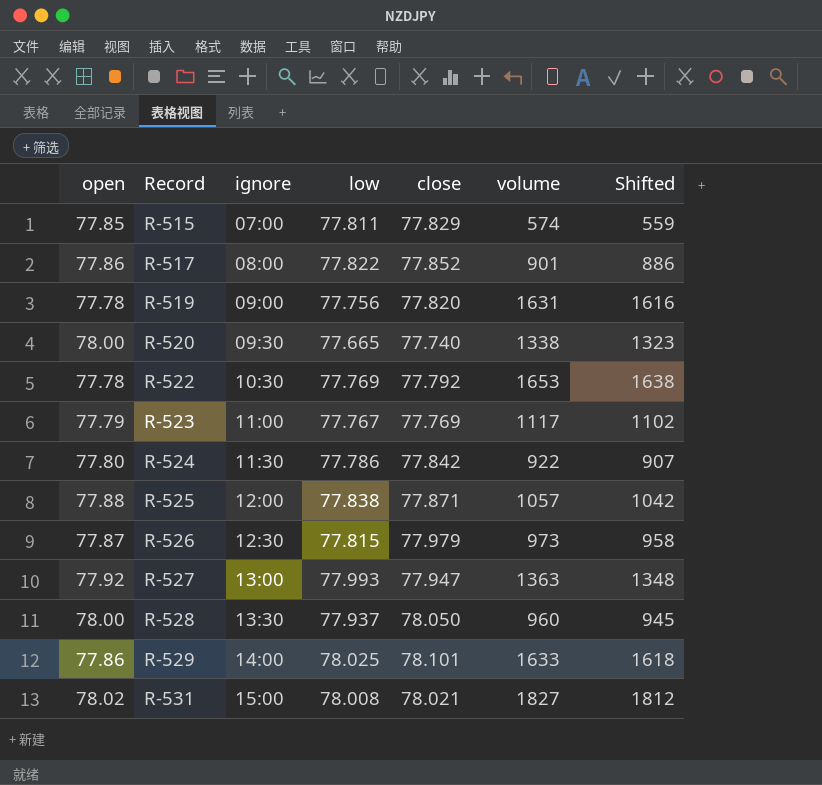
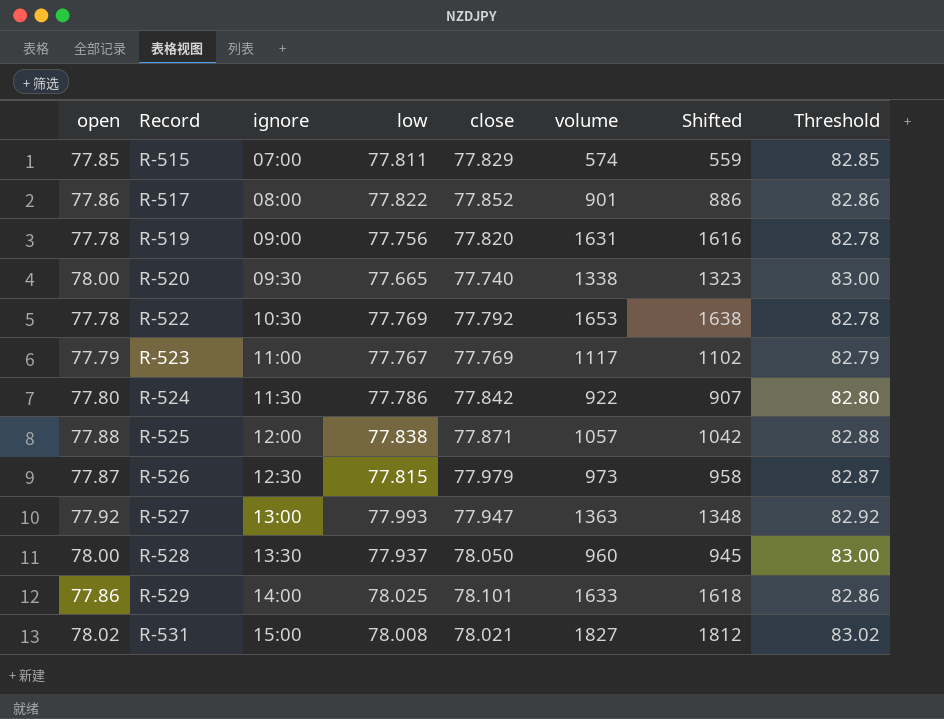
column Threshold | formula: none -> [open] + 5

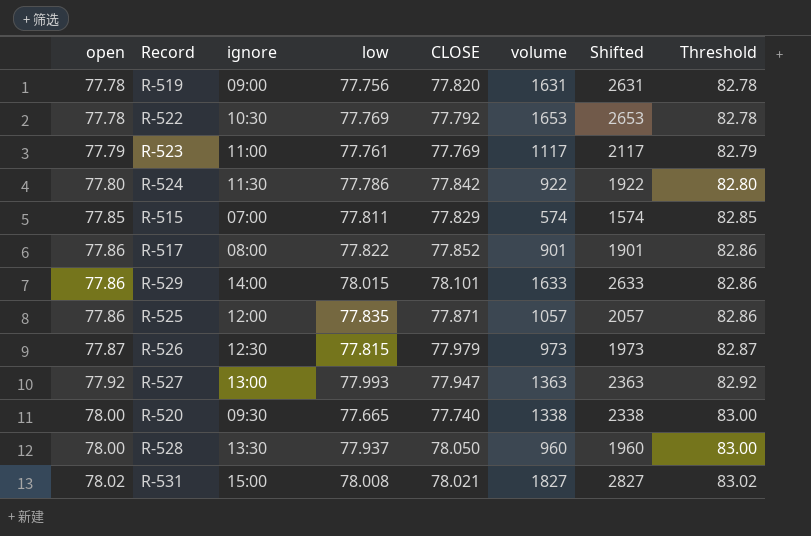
row order: Record ascending -> open ascending
column name: close -> CLOSE
column Shifted | formula: [volume] - 15 -> [volume] + 1000
R-523 | low: 77.767 -> 77.761
R-529 | low: 78.025 -> 78.015
R-525 | open: 77.88 -> 77.86
R-525 | low: 77.838 -> 77.835
R-525 | Threshold: 82.88 -> 82.86

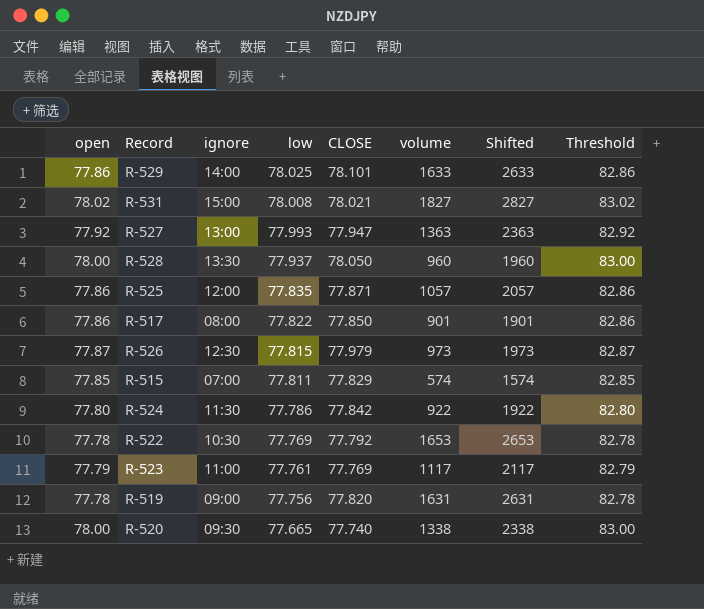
row order: open ascending -> low descending
R-529 | low: 78.015 -> 78.025
R-517 | CLOSE: 77.852 -> 77.850

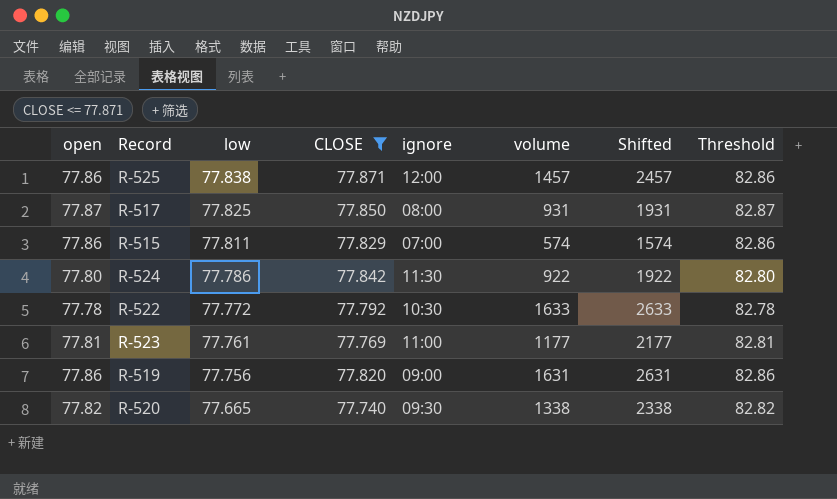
filter: none -> CLOSE <= 77.871
column ignore | position: 3 -> 5
R-525 | low: 77.835 -> 77.838
R-525 | volume: 1057 -> 1457
R-525 | Shifted: 2057 -> 2457
R-517 | open: 77.86 -> 77.87
R-517 | low: 77.822 -> 77.825
R-517 | volume: 901 -> 931
R-517 | Shifted: 1901 -> 1931
R-517 | Threshold: 82.86 -> 82.87
R-515 | open: 77.85 -> 77.86
R-515 | Threshold: 82.85 -> 82.86
R-522 | low: 77.769 -> 77.772
R-522 | volume: 1653 -> 1633
R-522 | Shifted: 2653 -> 2633
R-523 | open: 77.79 -> 77.81
R-523 | volume: 1117 -> 1177
R-523 | Shifted: 2117 -> 2177
R-523 | Threshold: 82.79 -> 82.81
R-519 | open: 77.78 -> 77.86
R-519 | Threshold: 82.78 -> 82.86
R-520 | open: 78.00 -> 77.82
R-520 | Threshold: 83.00 -> 82.82

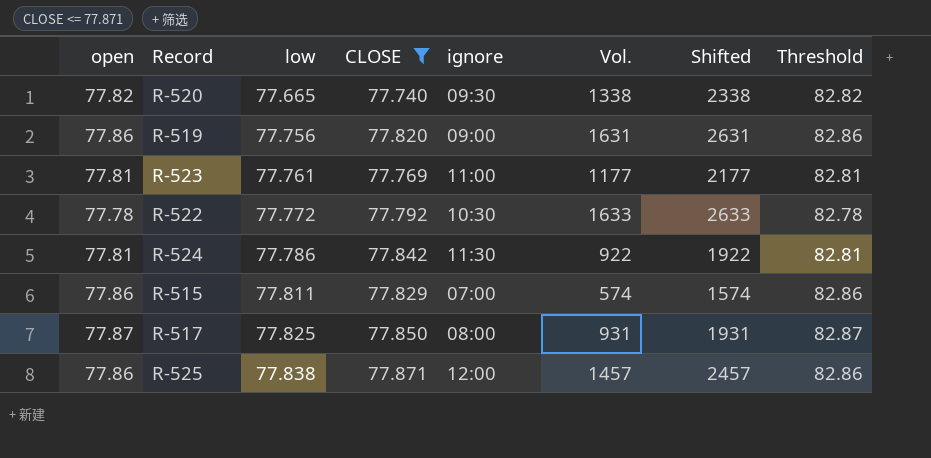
row order: low descending -> low ascending
column name: volume -> Vol.
R-524 | open: 77.80 -> 77.81
R-524 | Threshold: 82.80 -> 82.81

